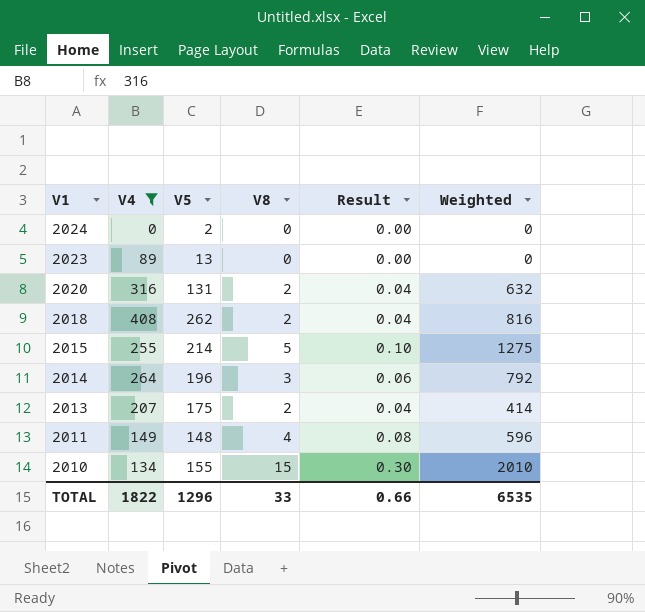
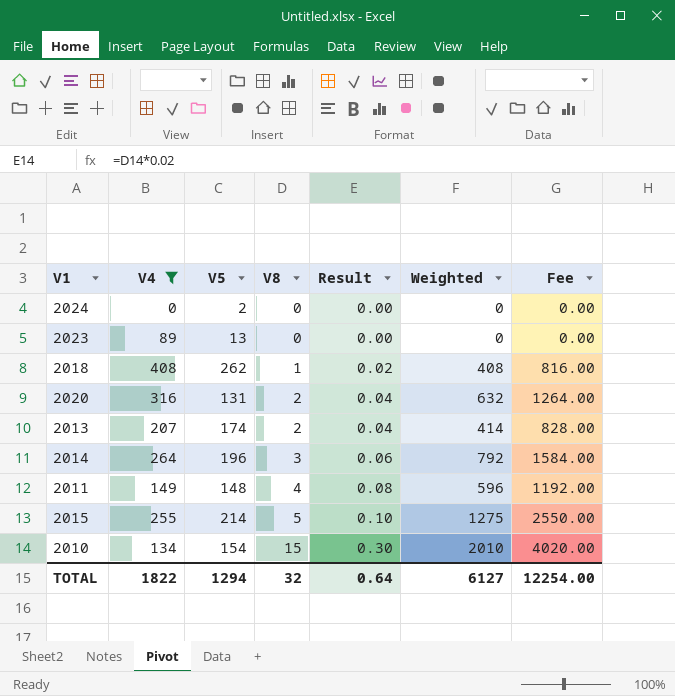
row order: V1 descending -> V8 ascending
column Fee | formula: none -> [Weighted] * 2
2018 | V8: 2 -> 1
2018 | Result: 0.04 -> 0.02
2018 | Weighted: 816 -> 408
2013 | V5: 175 -> 174
2010 | V5: 155 -> 154
TOTAL | V5: 1296 -> 1294
TOTAL | V8: 33 -> 32
TOTAL | Result: 0.66 -> 0.64
TOTAL | Weighted: 6535 -> 6127

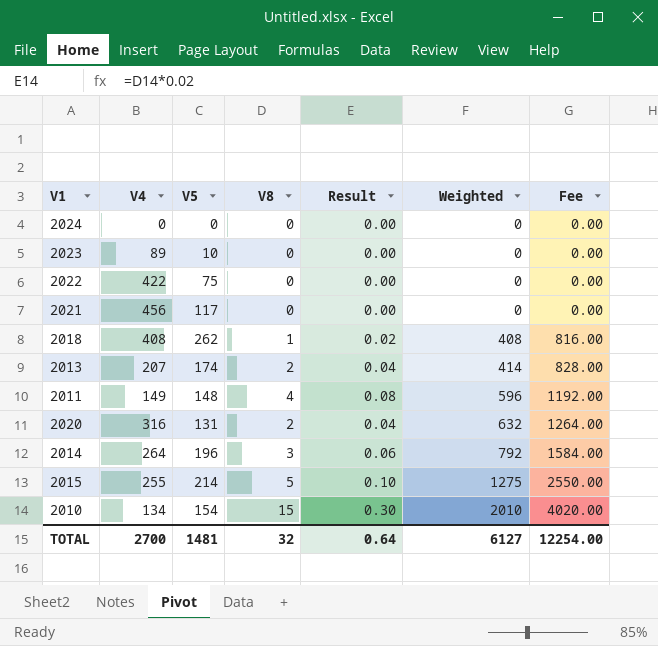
filter: V4 <= 408 -> none
row order: V8 ascending -> Weighted ascending
2024 | V5: 2 -> 0
2023 | V5: 13 -> 10
TOTAL | V4: 1822 -> 2700
TOTAL | V5: 1294 -> 1481

